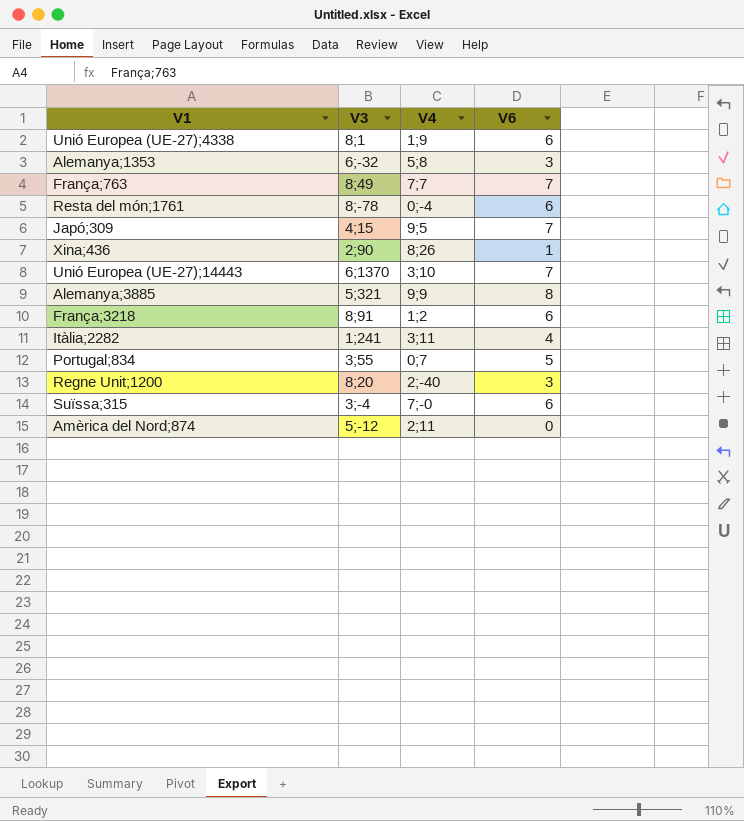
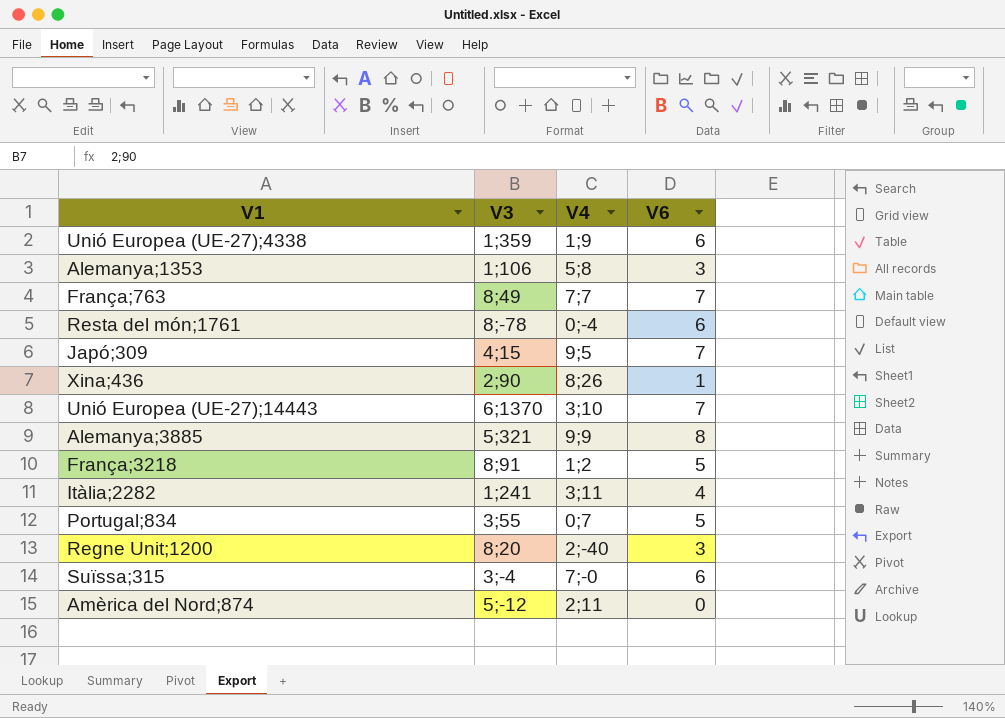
Unió Europea (UE-27);4338 | V3: 8;1 -> 1;359
Alemanya;1353 | V3: 6;-32 -> 1;106
França;3218 | V6: 6 -> 5

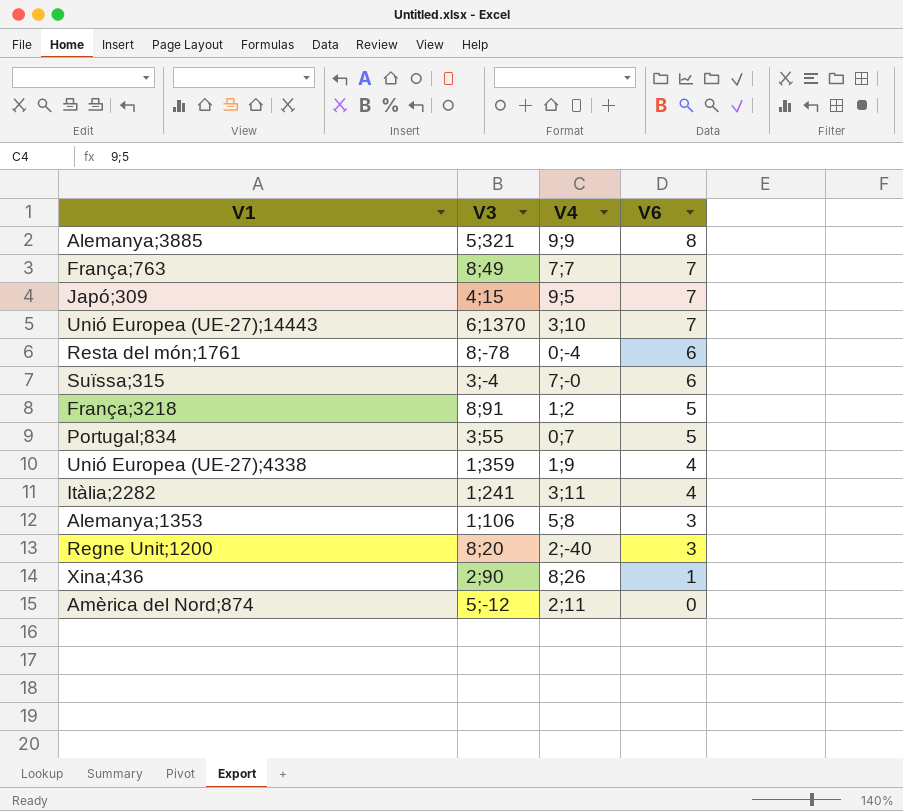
row order: none -> V6 descending
Unió Europea (UE-27);4338 | V6: 6 -> 4

